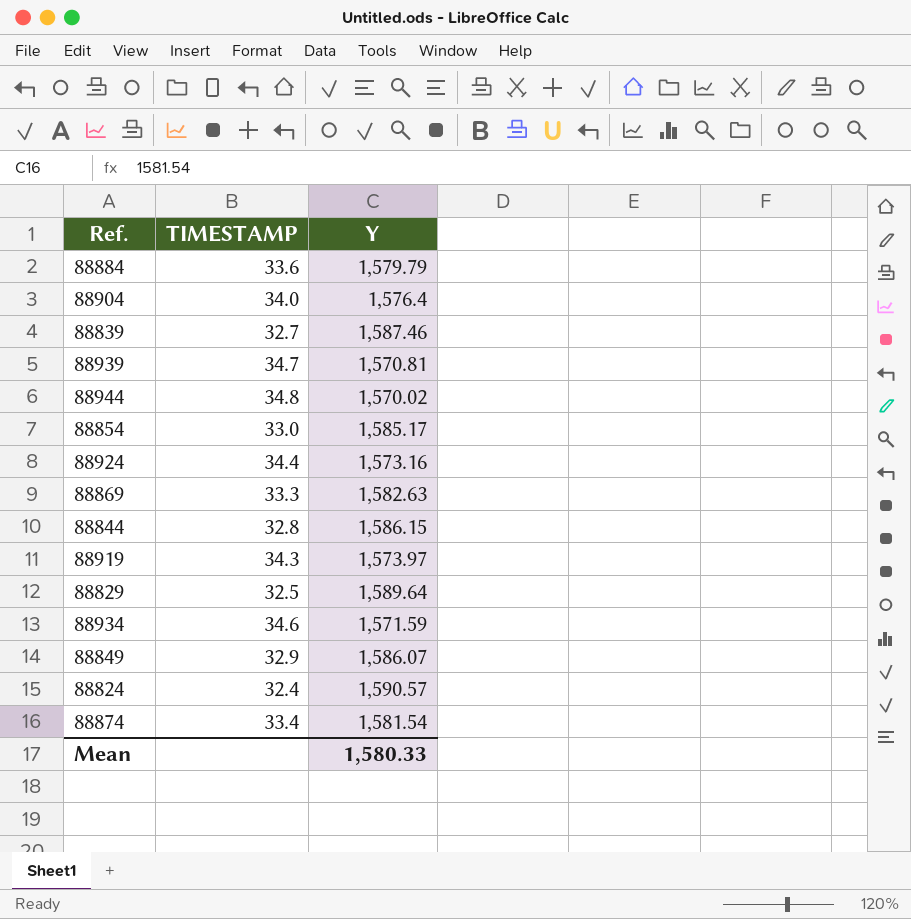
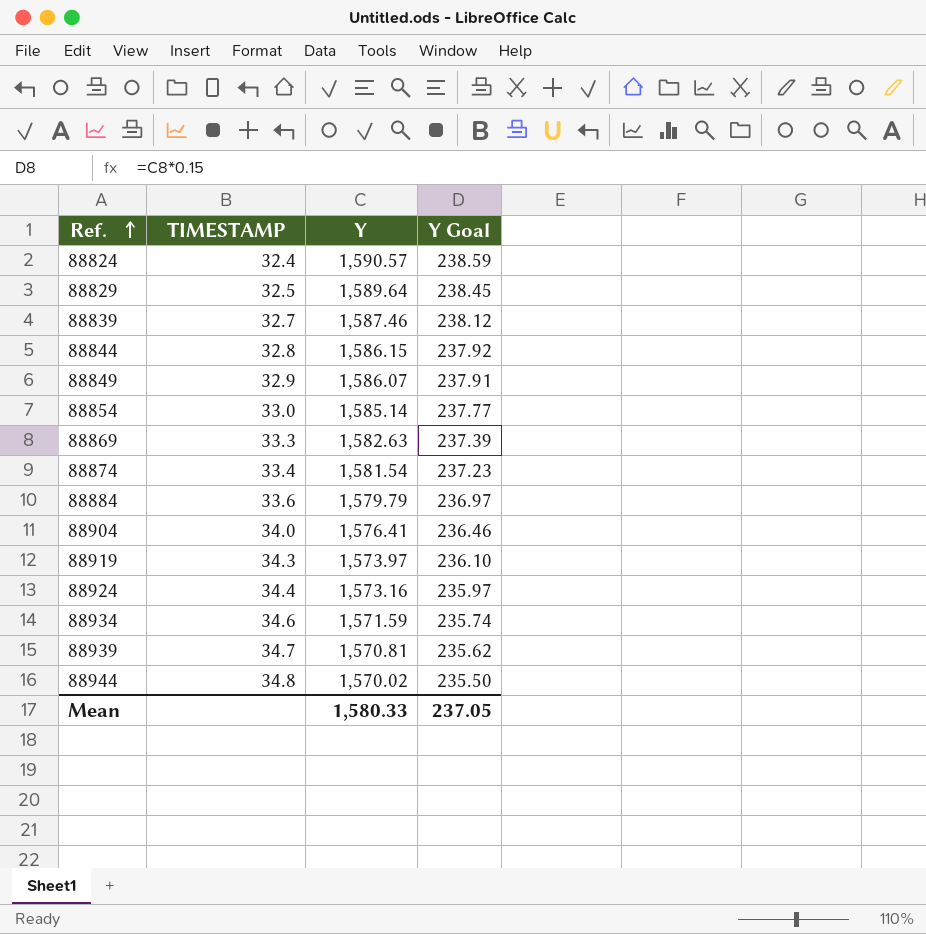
row order: none -> Ref. ascending
column Y Goal | formula: none -> [Y] * 0.15
88854 | Y: 1,585.17 -> 1,585.14
88904 | Y: 1,576.4 -> 1,576.41

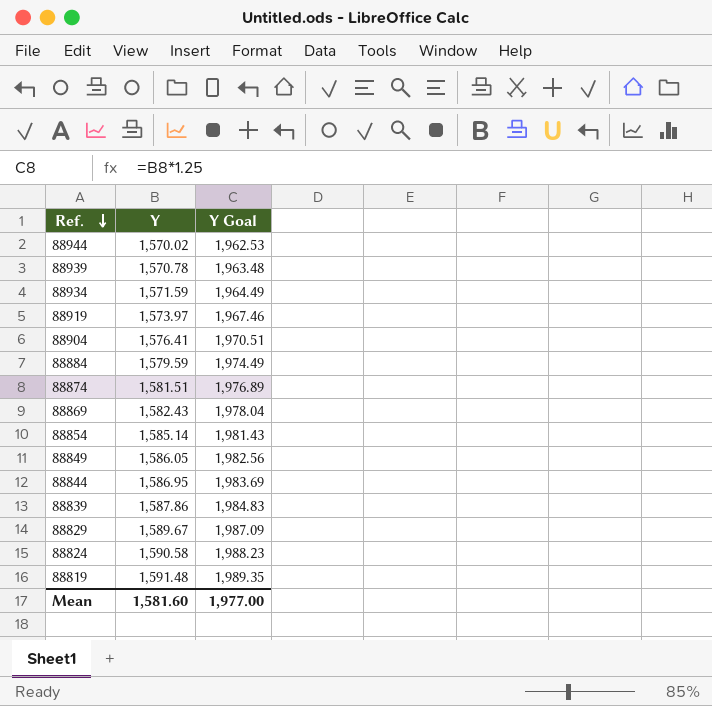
row order: Ref. ascending -> Ref. descending
column TIMESTAMP | position: 2 -> none
column Y Goal | formula: [Y] * 0.15 -> [Y] * 1.25
row 88924: 34.4 | 1,573.16 | 235.97 -> none
88939 | Y: 1,570.81 -> 1,570.78
88884 | Y: 1,579.79 -> 1,579.59
88874 | Y: 1,581.54 -> 1,581.51
88869 | Y: 1,582.63 -> 1,582.43
88849 | Y: 1,586.07 -> 1,586.05
88844 | Y: 1,586.15 -> 1,586.95
88839 | Y: 1,587.46 -> 1,587.86
88829 | Y: 1,589.64 -> 1,589.67
88824 | Y: 1,590.57 -> 1,590.58
row 88819: none -> 1,591.48 | 1,989.35
Mean | Y: 1,580.33 -> 1,581.60
Mean | Y Goal: 237.05 -> 1,977.00

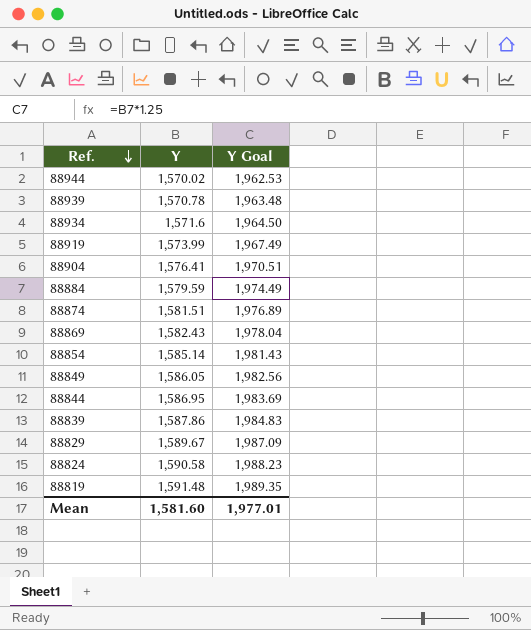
88934 | Y: 1,571.59 -> 1,571.6
88934 | Y Goal: 1,964.49 -> 1,964.50
88919 | Y: 1,573.97 -> 1,573.99
88919 | Y Goal: 1,967.46 -> 1,967.49
Mean | Y Goal: 1,977.00 -> 1,977.01

